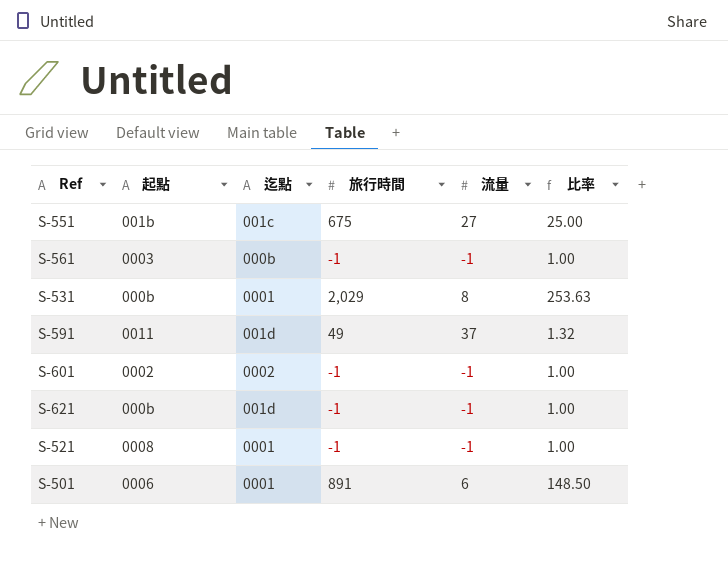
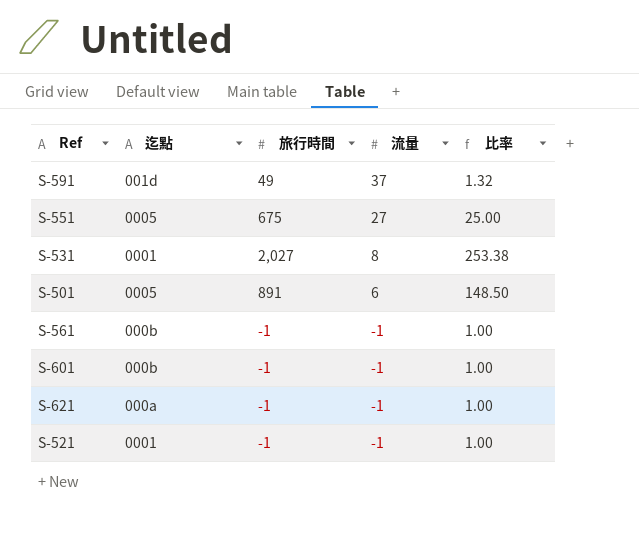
row order: none -> 流量 descending
column 起點 | position: 2 -> none
S-551 | 迄點: 001c -> 0005
S-531 | 旅行時間: 2,029 -> 2,027
S-531 | 比率: 253.63 -> 253.38
S-501 | 迄點: 0001 -> 0005
S-601 | 迄點: 0002 -> 000b
S-621 | 迄點: 001d -> 000a

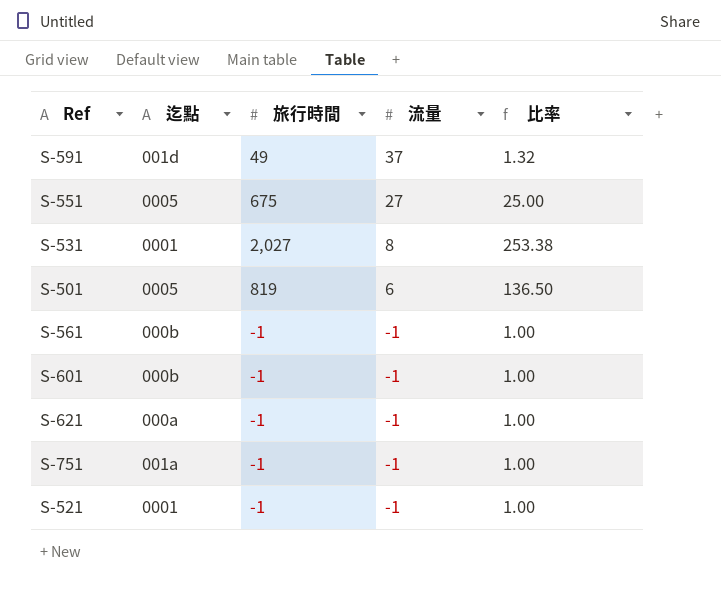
S-501 | 旅行時間: 891 -> 819
S-501 | 比率: 148.50 -> 136.50
row S-751: none -> 001a | -1 | -1 | 1.00

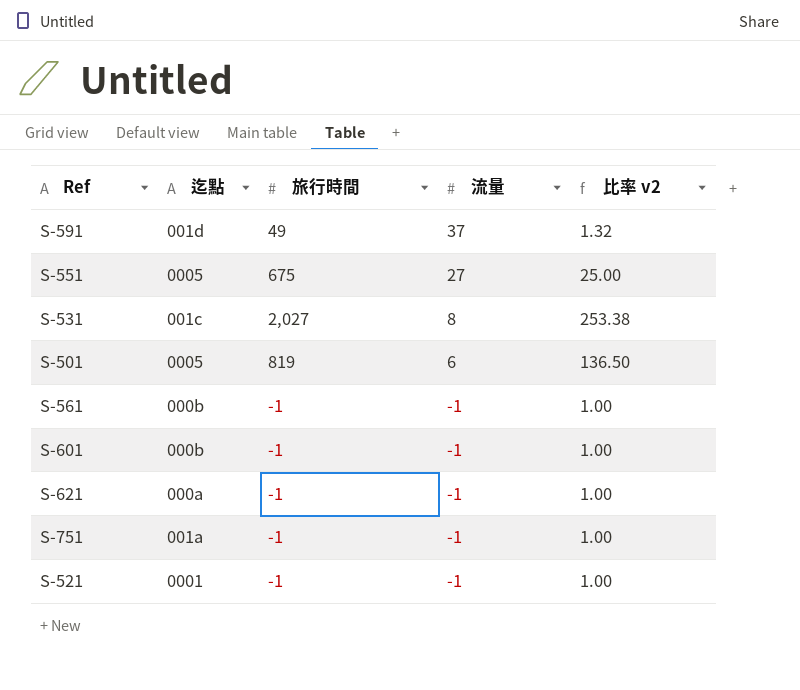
column name: 比率 -> 比率 v2
S-531 | 迄點: 0001 -> 001c

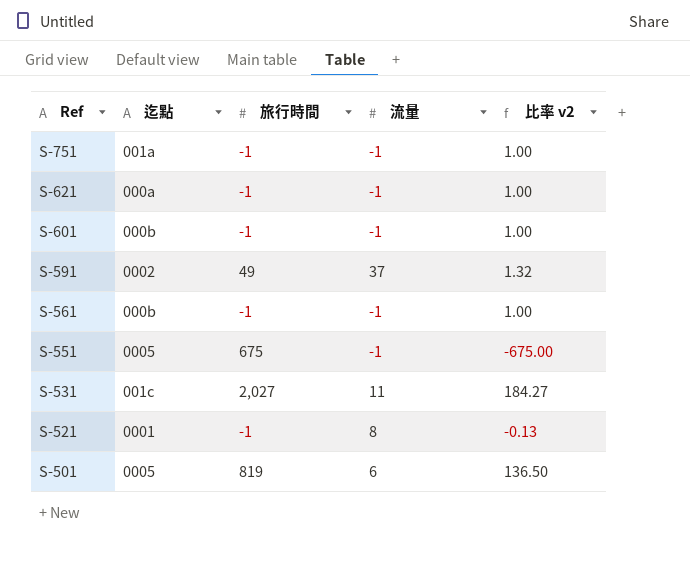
row order: 流量 descending -> Ref descending
S-591 | 迄點: 001d -> 0002
S-551 | 流量: 27 -> -1
S-551 | 比率 v2: 25.00 -> -675.00
S-531 | 流量: 8 -> 11
S-531 | 比率 v2: 253.38 -> 184.27
S-521 | 流量: -1 -> 8
S-521 | 比率 v2: 1.00 -> -0.13

